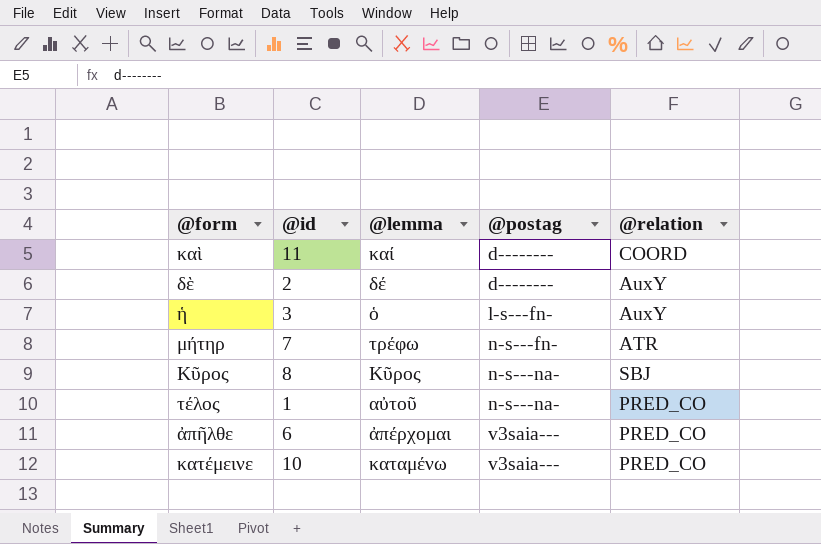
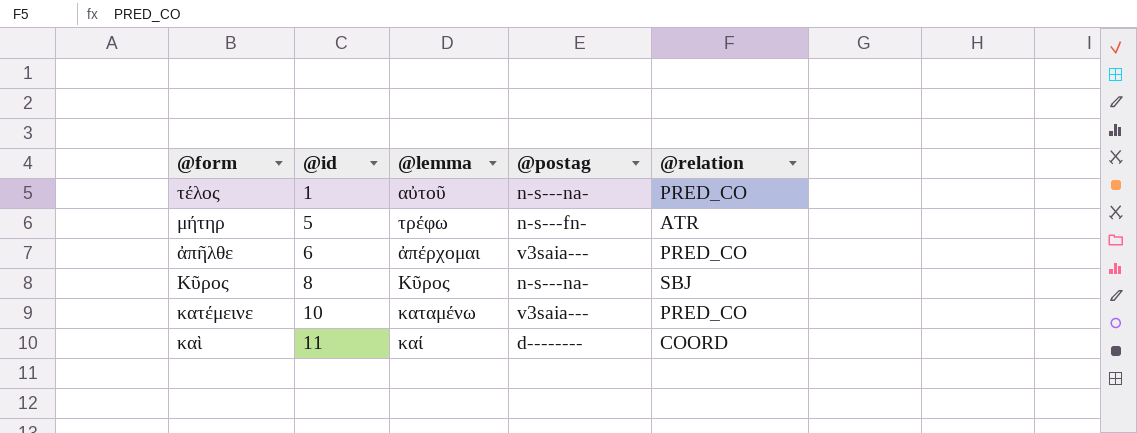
row order: @postag ascending -> @id ascending
row δὲ: 2 | δέ | d-------- | AuxY -> none
row ἡ: 3 | ὁ | l-s---fn- | AuxY -> none
μήτηρ | @id: 7 -> 5

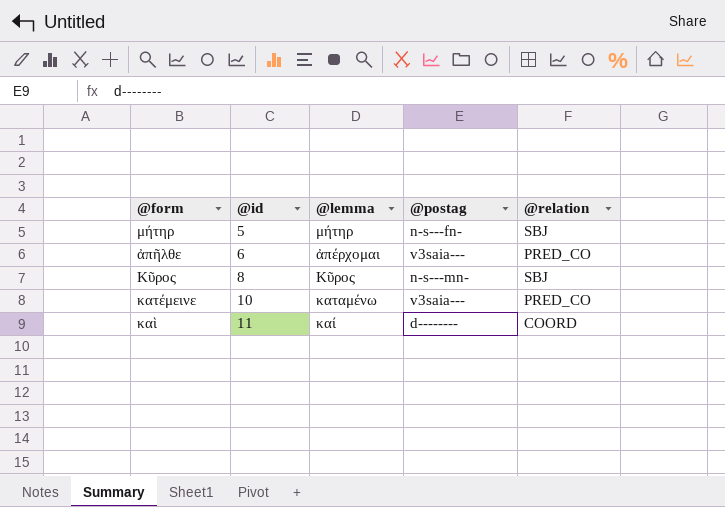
row τέλος: 1 | αὐτοῦ | n-s---na- | PRED_CO -> none
μήτηρ | @lemma: τρέφω -> μήτηρ
μήτηρ | @relation: ATR -> SBJ
Κῦρος | @postag: n-s---na- -> n-s---mn-

